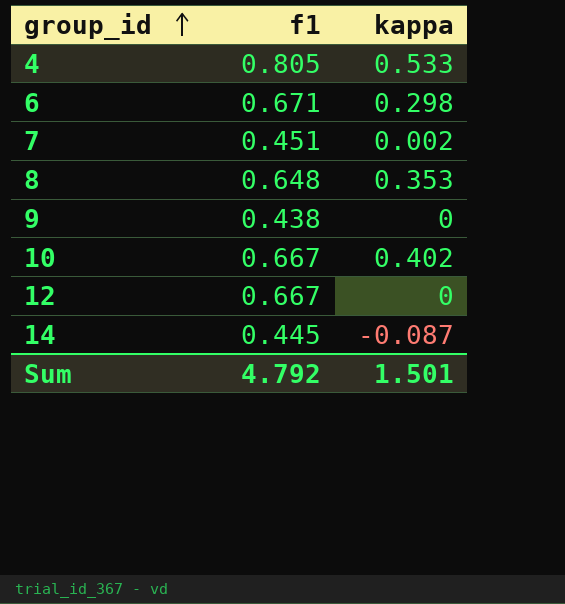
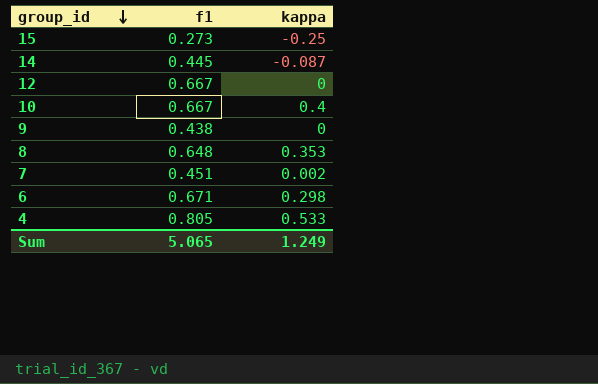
row order: group_id ascending -> group_id descending
row 15: none -> 0.273 | -0.25
10 | kappa: 0.402 -> 0.4
Sum | f1: 4.792 -> 5.065
Sum | kappa: 1.501 -> 1.249

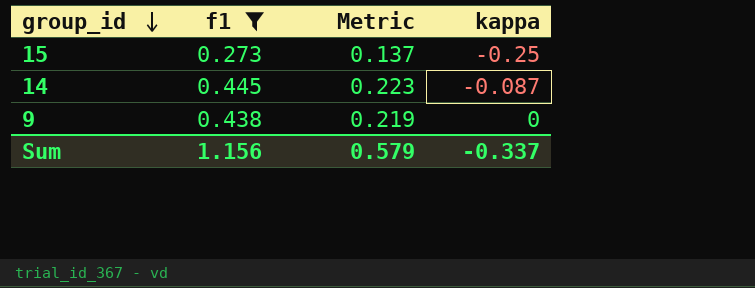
filter: none -> f1 <= 0.445
column Metric | formula: none -> [f1] * 0.5
Sum | f1: 5.065 -> 1.156
Sum | kappa: 1.249 -> -0.337

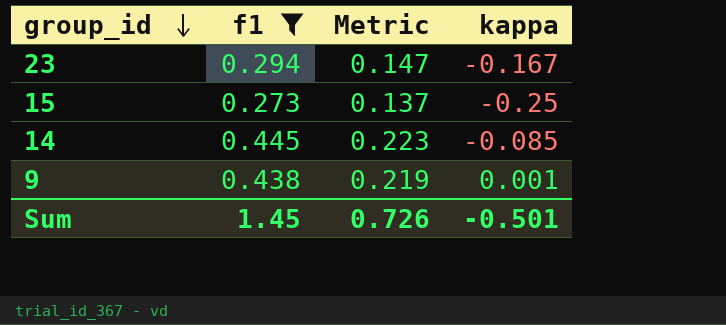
row 23: none -> 0.294 | 0.147 | -0.167
14 | kappa: -0.087 -> -0.085
9 | kappa: 0 -> 0.001
Sum | f1: 1.156 -> 1.45
Sum | Metric: 0.579 -> 0.726
Sum | kappa: -0.337 -> -0.501

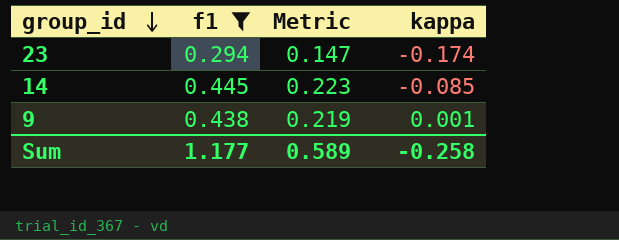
row 15: 0.273 | 0.137 | -0.25 -> none
23 | kappa: -0.167 -> -0.174
Sum | f1: 1.45 -> 1.177
Sum | Metric: 0.726 -> 0.589
Sum | kappa: -0.501 -> -0.258

